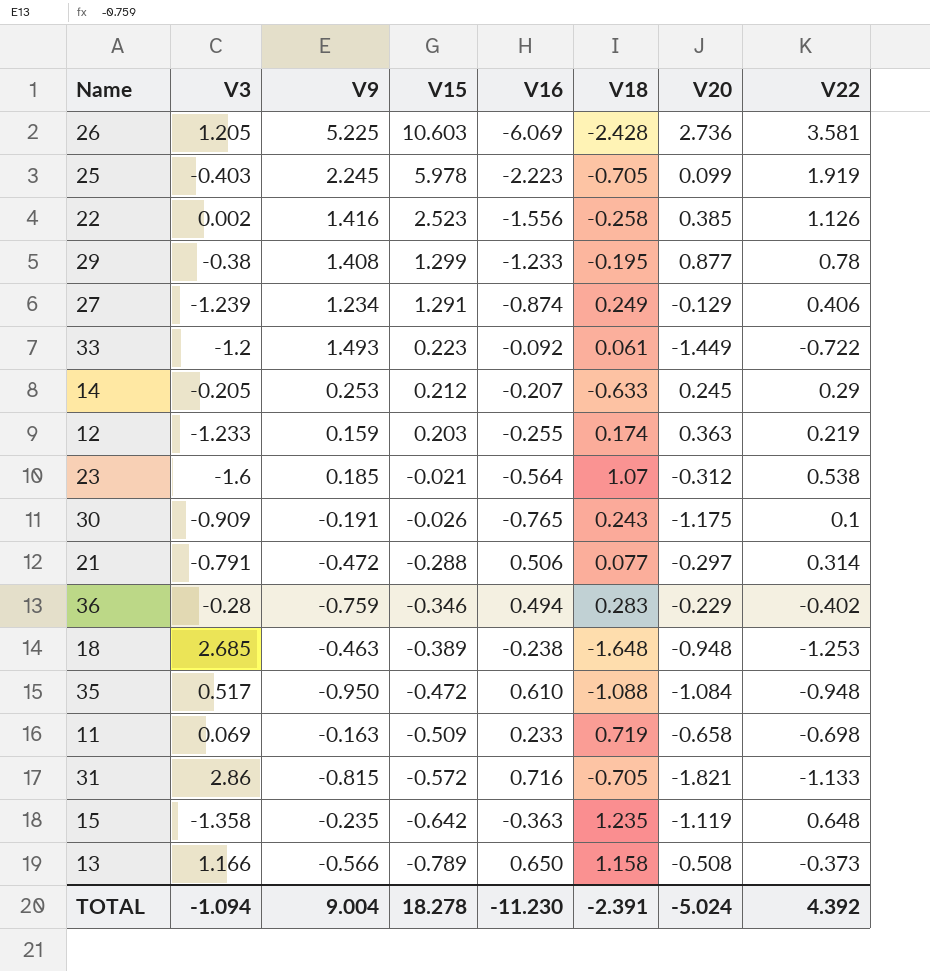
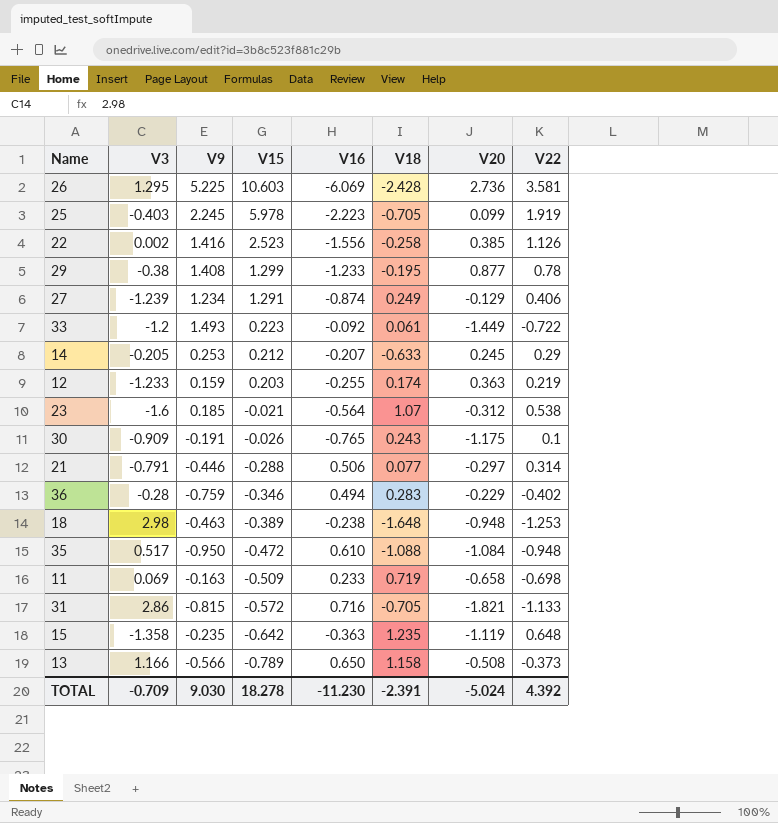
26 | V3: 1.205 -> 1.295
21 | V9: -0.472 -> -0.446
18 | V3: 2.685 -> 2.98
TOTAL | V3: -1.094 -> -0.709
TOTAL | V9: 9.004 -> 9.030

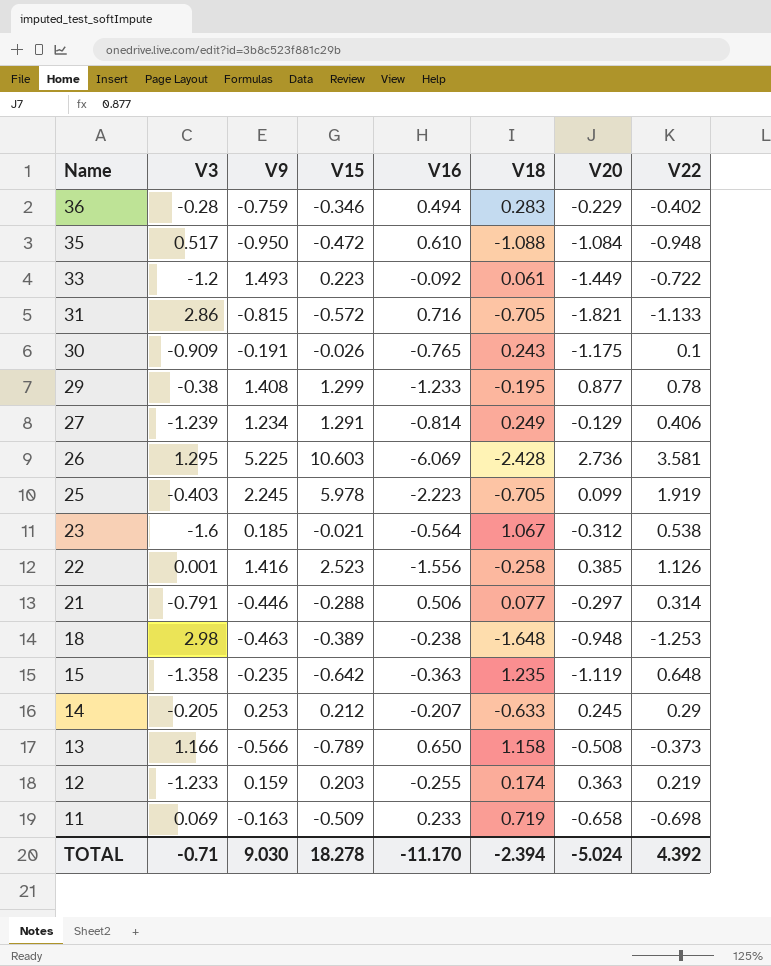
row order: V15 descending -> Name descending
27 | V16: -0.874 -> -0.814
23 | V18: 1.07 -> 1.067
22 | V3: 0.002 -> 0.001
TOTAL | V3: -0.709 -> -0.71
TOTAL | V16: -11.230 -> -11.170
TOTAL | V18: -2.391 -> -2.394

